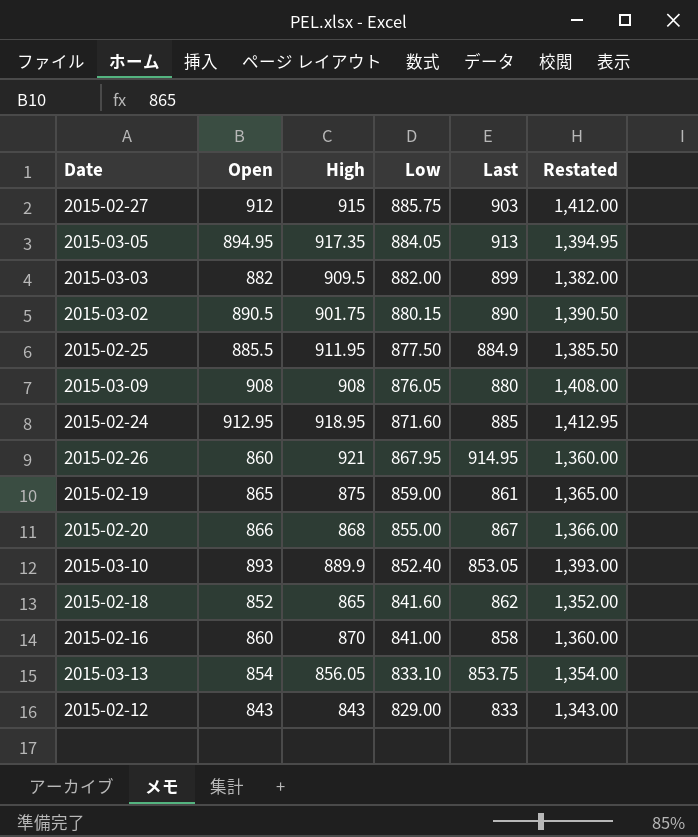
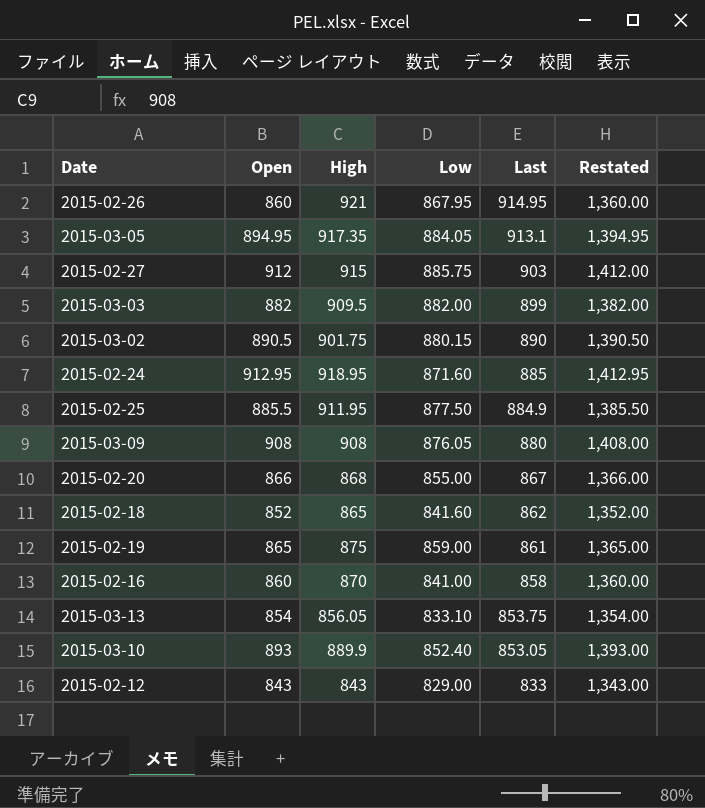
row order: Low descending -> Last descending
2015-03-05 | Last: 913 -> 913.1

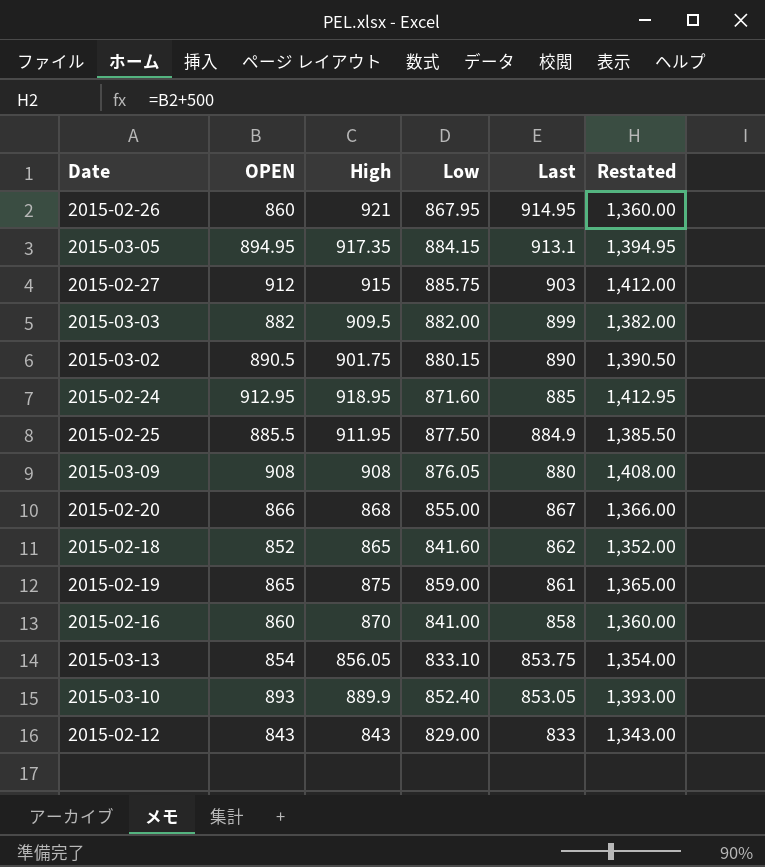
column name: Open -> OPEN
2015-03-05 | Low: 884.05 -> 884.15

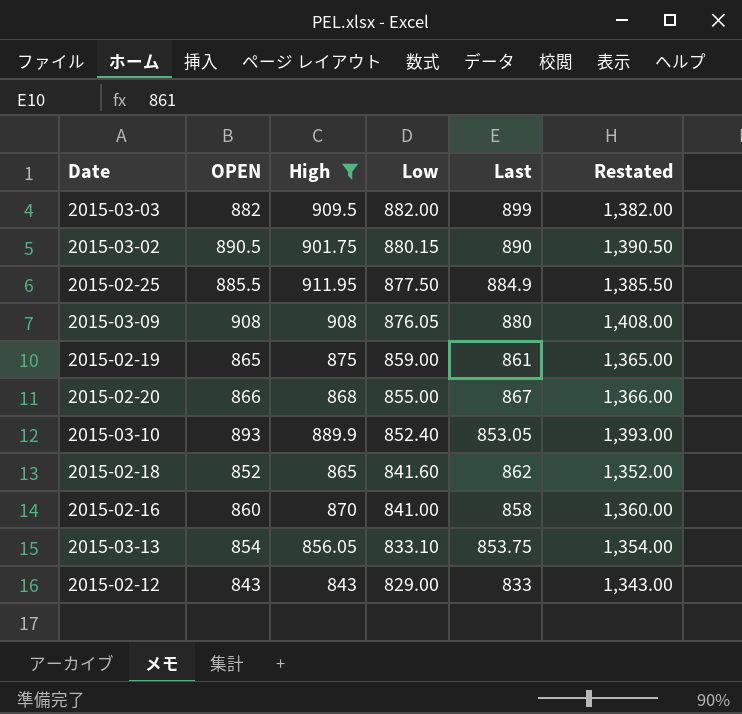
filter: none -> High <= 911.95
row order: Last descending -> Low descending

